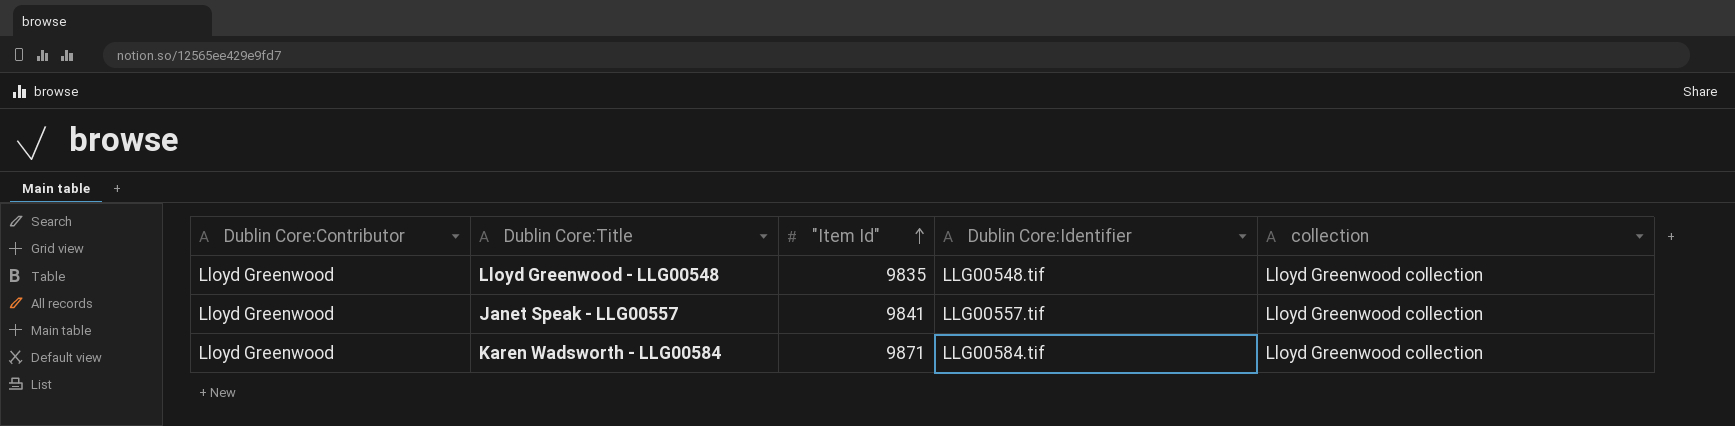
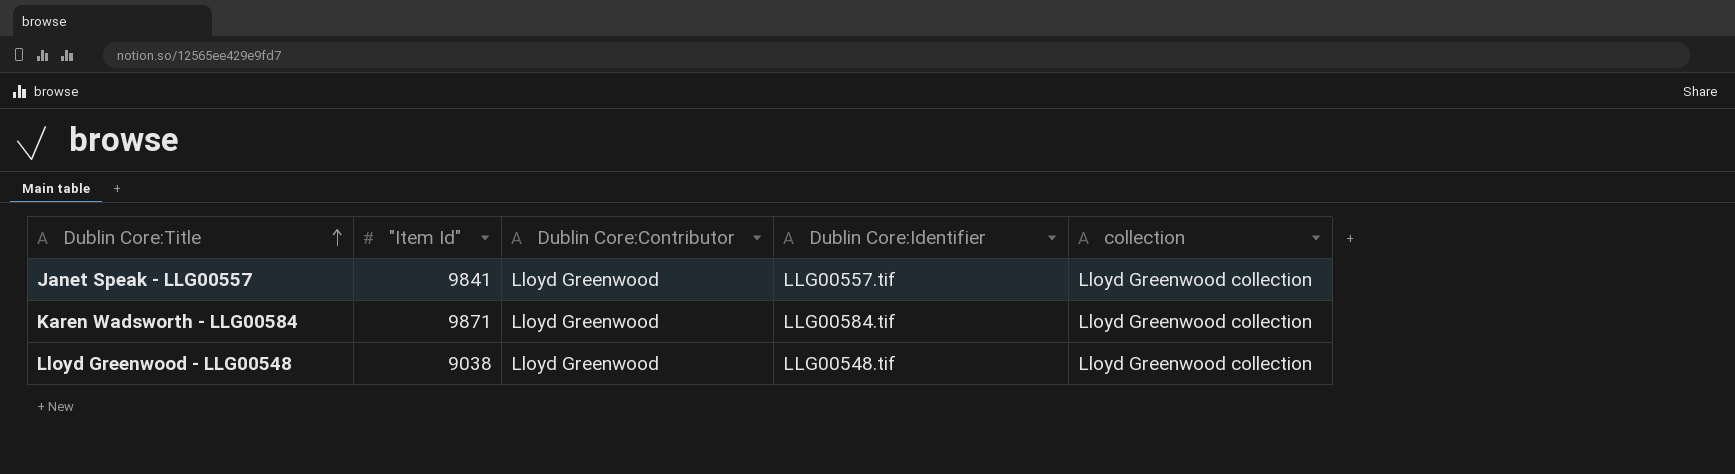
row order: "Item Id" ascending -> Dublin Core:Title ascending
column Dublin Core:Contributor | position: 1 -> 3
Lloyd Greenwood - LLG00548 | "Item Id": 9835 -> 9038

